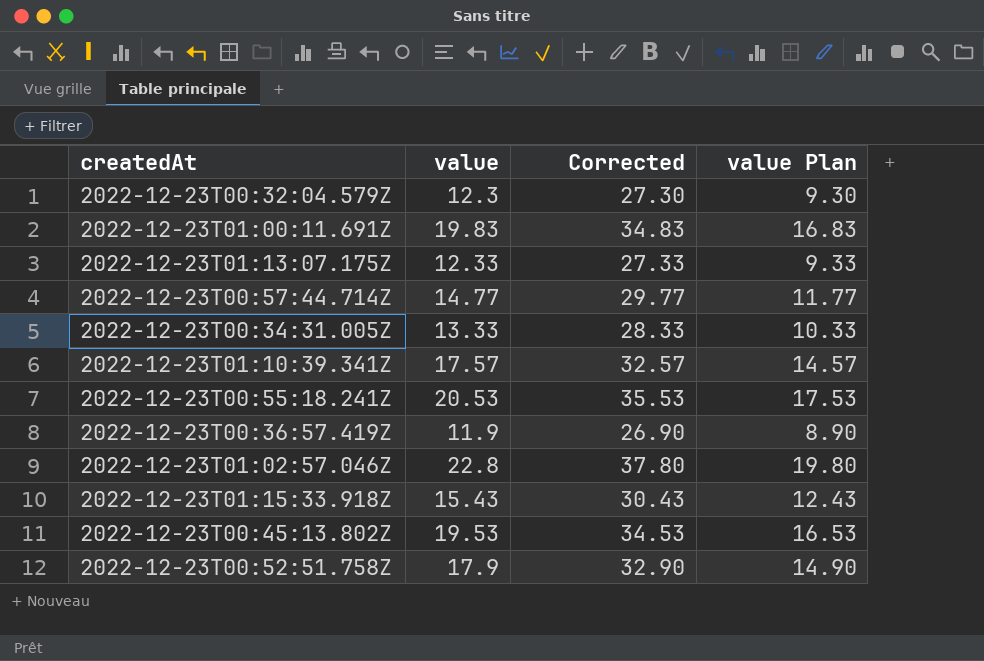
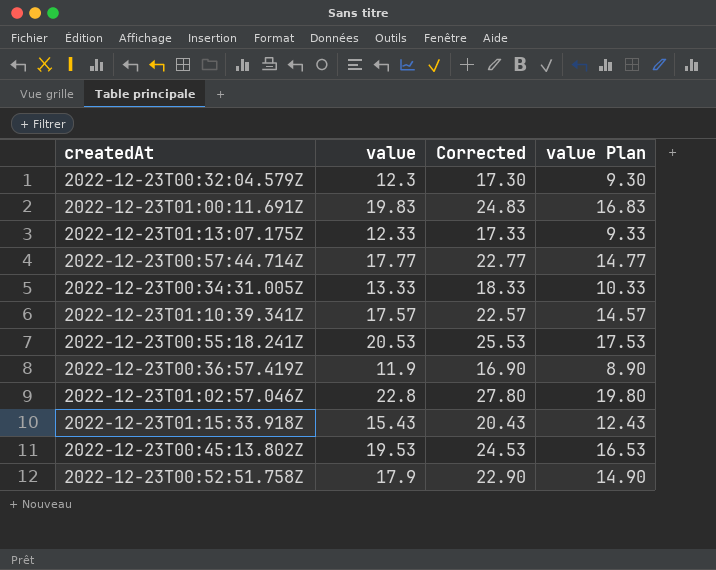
column Corrected | formula: [value] + 15 -> [value] + 5
2022-12-23T00:57:44.714Z | value: 14.77 -> 17.77
2022-12-23T00:57:44.714Z | value Plan: 11.77 -> 14.77

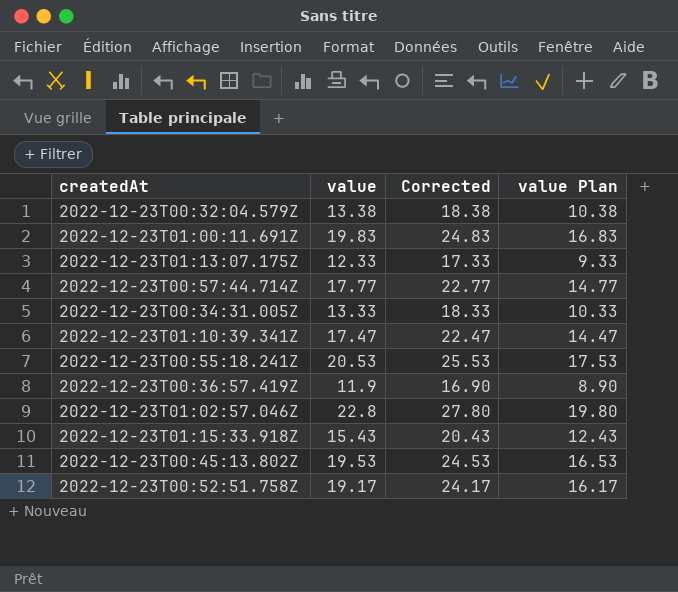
2022-12-23T00:32:04.579Z | value: 12.3 -> 13.38
2022-12-23T00:32:04.579Z | Corrected: 17.30 -> 18.38
2022-12-23T00:32:04.579Z | value Plan: 9.30 -> 10.38
2022-12-23T01:10:39.341Z | value: 17.57 -> 17.47
2022-12-23T01:10:39.341Z | Corrected: 22.57 -> 22.47
2022-12-23T01:10:39.341Z | value Plan: 14.57 -> 14.47
2022-12-23T00:52:51.758Z | value: 17.9 -> 19.17
2022-12-23T00:52:51.758Z | Corrected: 22.90 -> 24.17
2022-12-23T00:52:51.758Z | value Plan: 14.90 -> 16.17

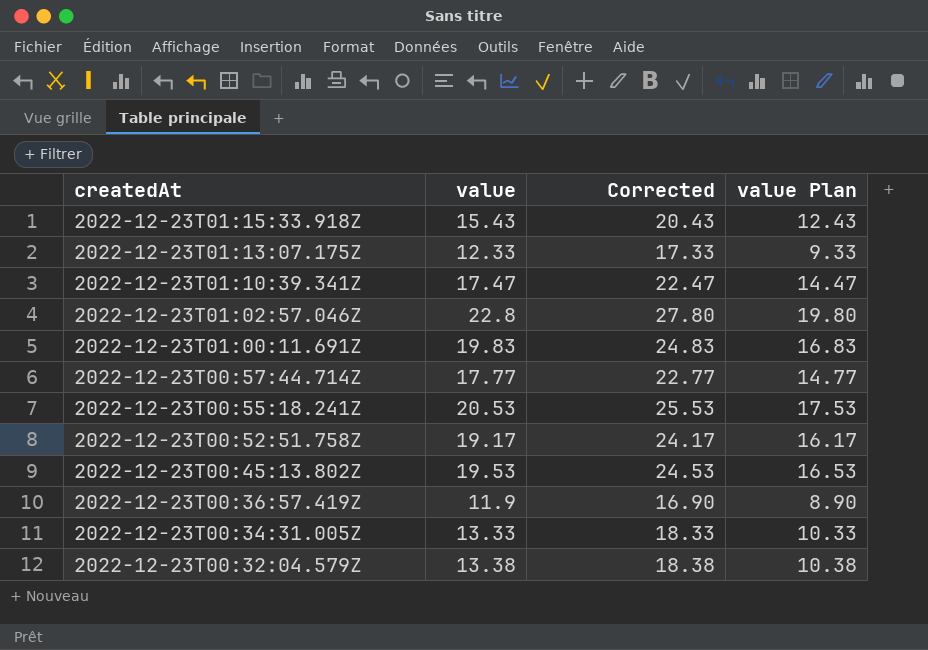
row order: none -> createdAt descending

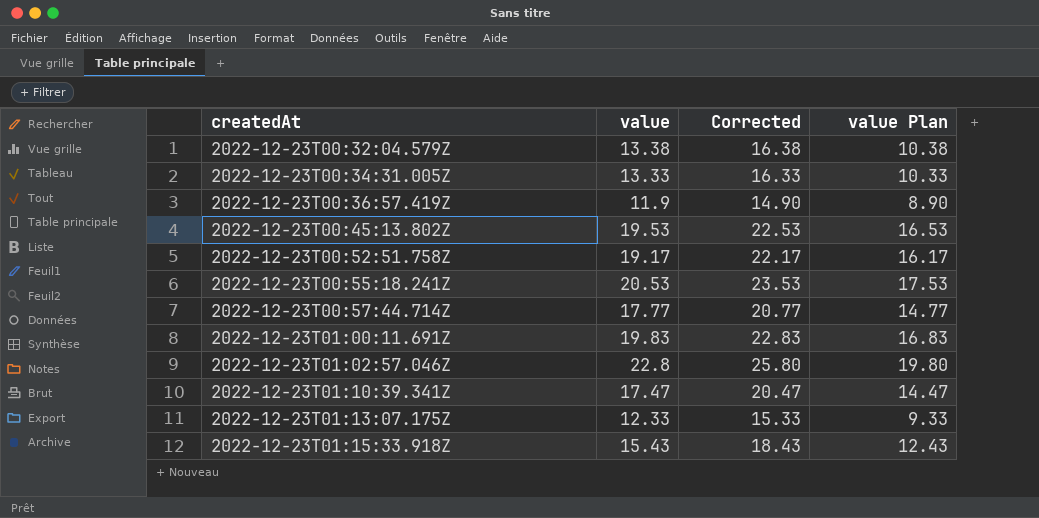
row order: createdAt descending -> createdAt ascending
column Corrected | formula: [value] + 5 -> [value] + 3

